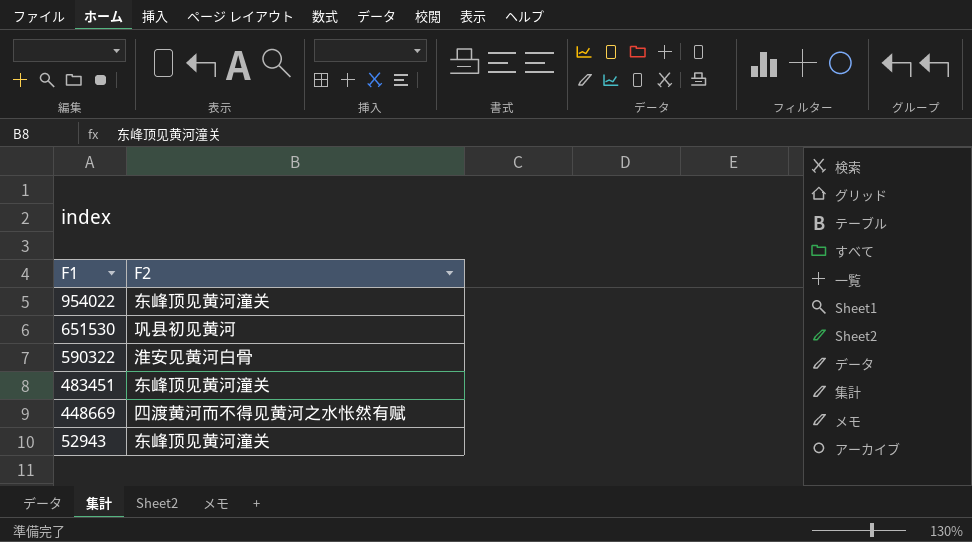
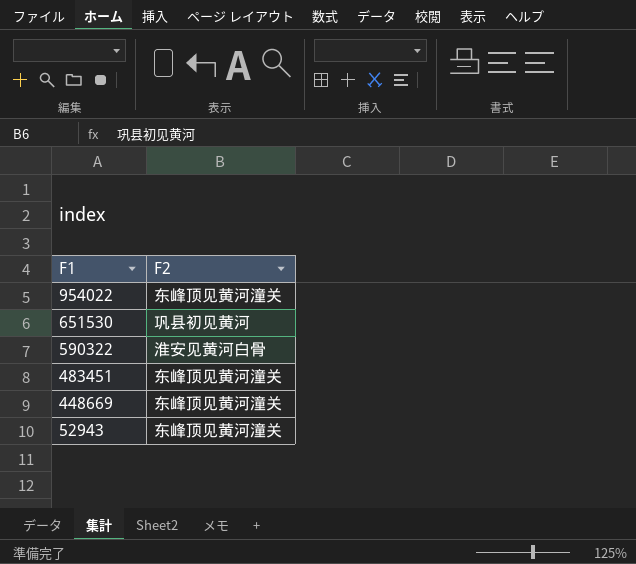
448669 | F2: 四渡黄河而不得见黄河之水怅然有赋 -> 东峰顶见黄河潼关

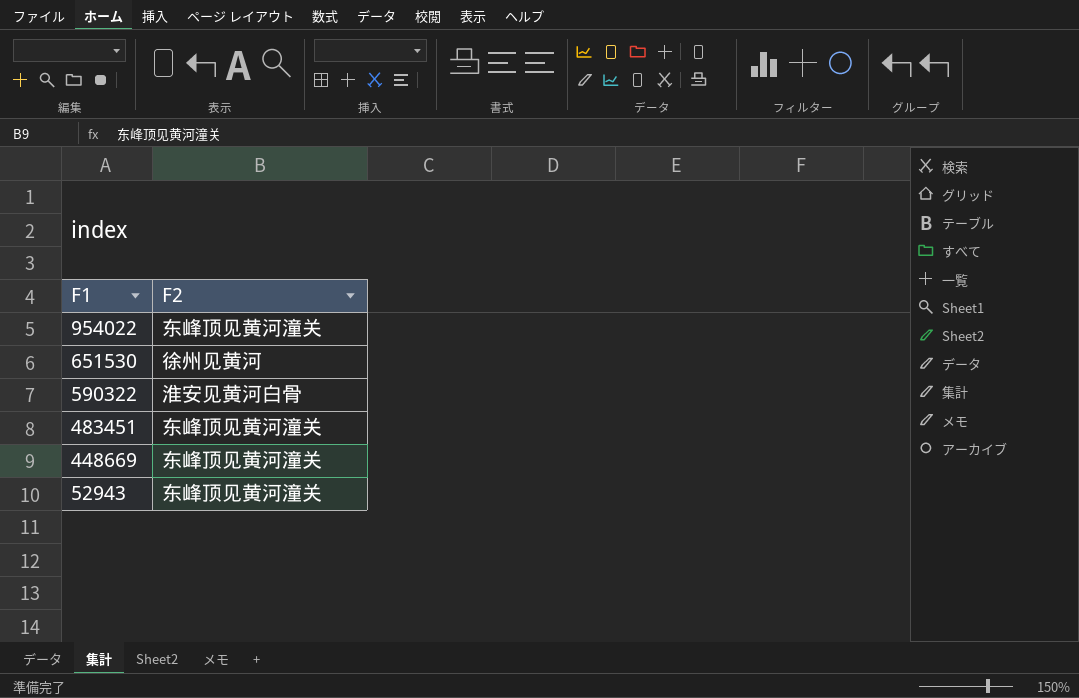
651530 | F2: 巩县初见黄河 -> 徐州见黄河

